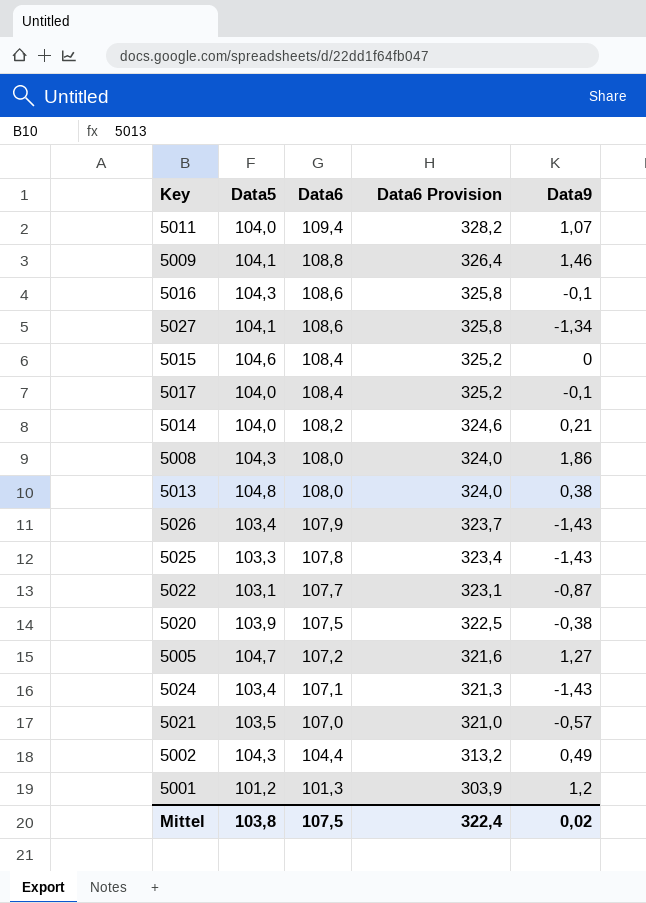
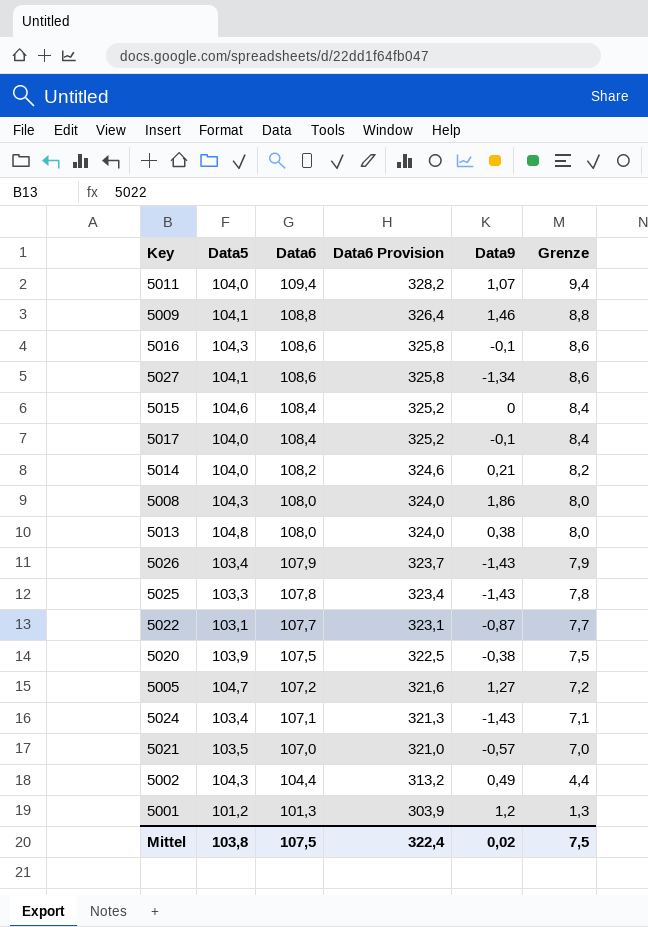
column Grenze | formula: none -> [Data6] - 100

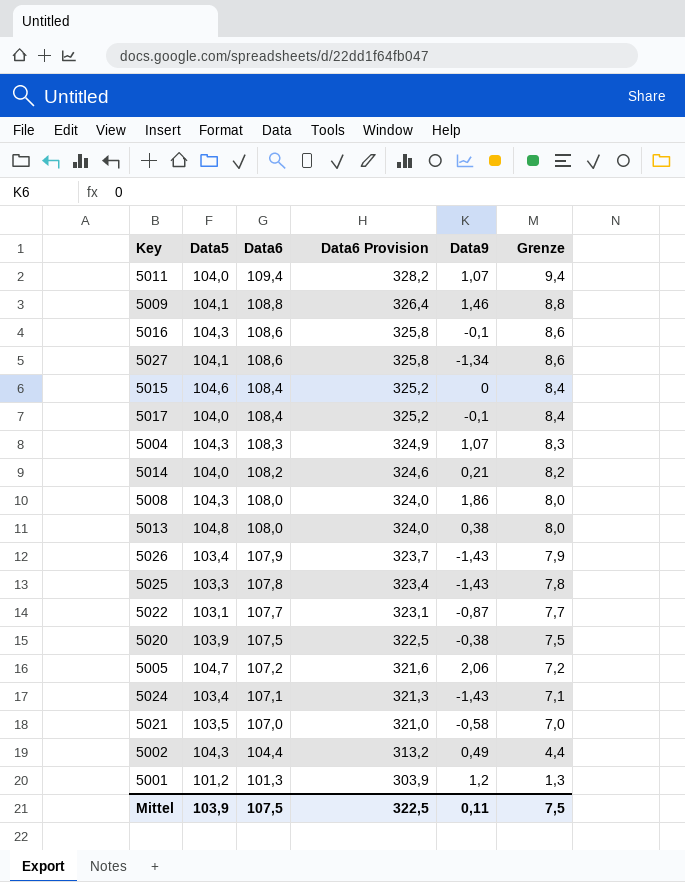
row 5004: none -> 104,3 | 108,3 | 324,9 | 1,07 | 8,3
5005 | Data9: 1,27 -> 2,06
5021 | Data9: -0,57 -> -0,58
Mittel | Data5: 103,8 -> 103,9
Mittel | Data6 Provision: 322,4 -> 322,5
Mittel | Data9: 0,02 -> 0,11

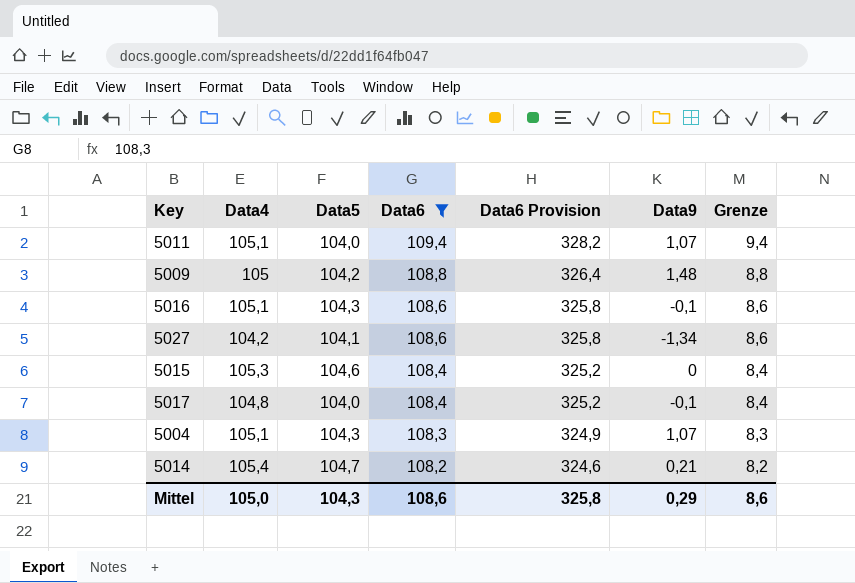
filter: none -> Data6 >= 108,2
column Data4 | position: none -> 2
5009 | Data5: 104,1 -> 104,2
5009 | Data9: 1,46 -> 1,48
5014 | Data5: 104,0 -> 104,7
Mittel | Data5: 103,9 -> 104,3
Mittel | Data6: 107,5 -> 108,6
Mittel | Data6 Provision: 322,5 -> 325,8
Mittel | Data9: 0,11 -> 0,29
Mittel | Grenze: 7,5 -> 8,6

